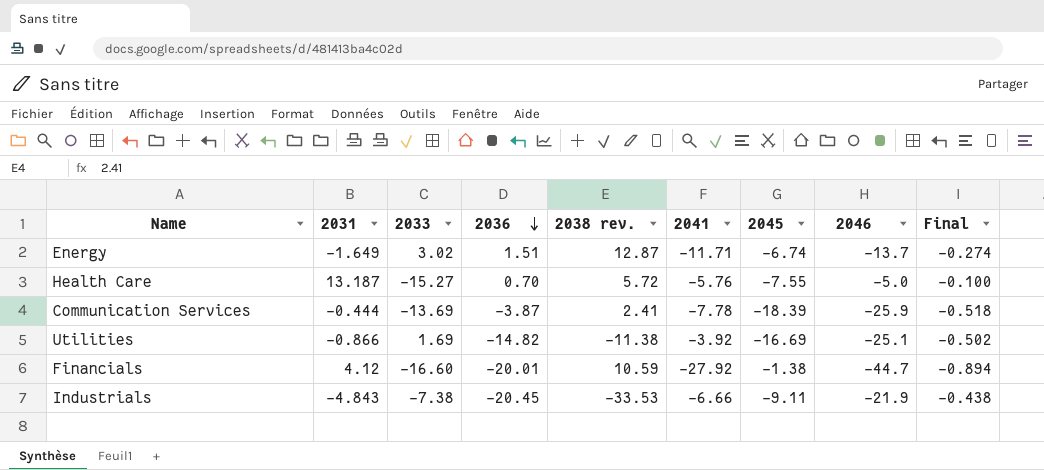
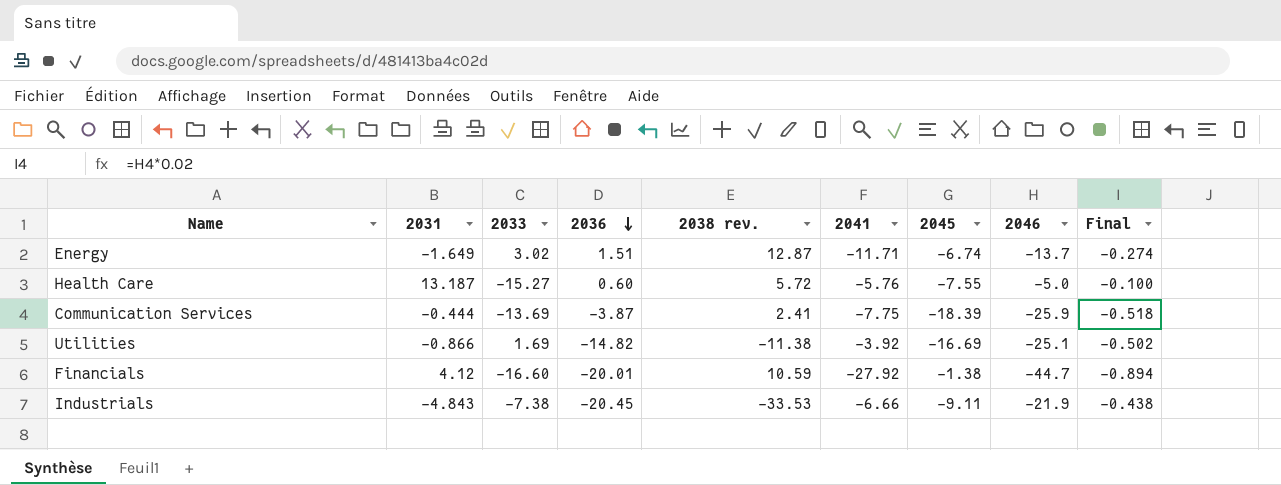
Health Care | 2036: 0.70 -> 0.60
Communication Services | 2041: -7.78 -> -7.75

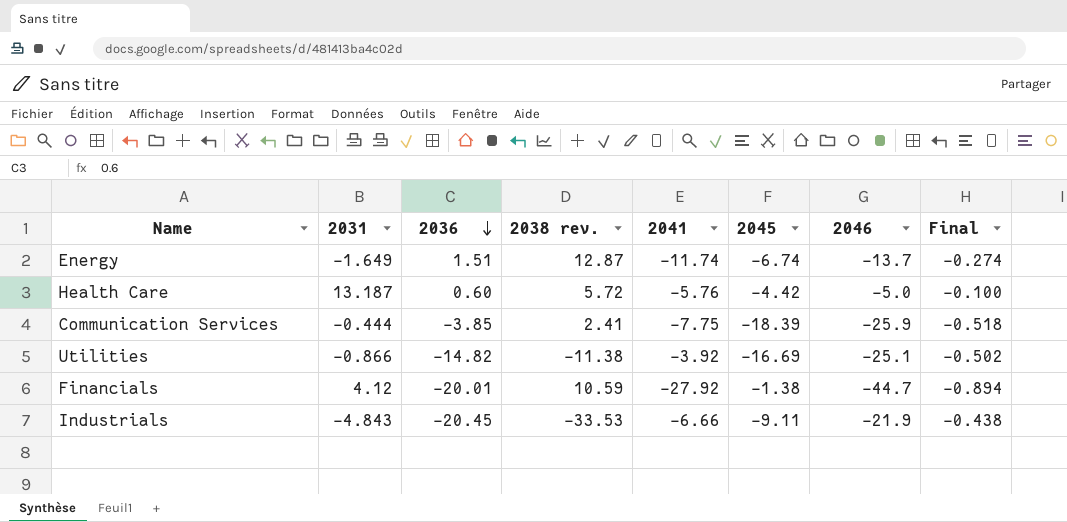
column 2033 | position: 3 -> none
Energy | 2041: -11.71 -> -11.74
Health Care | 2045: -7.55 -> -4.42
Communication Services | 2036: -3.87 -> -3.85

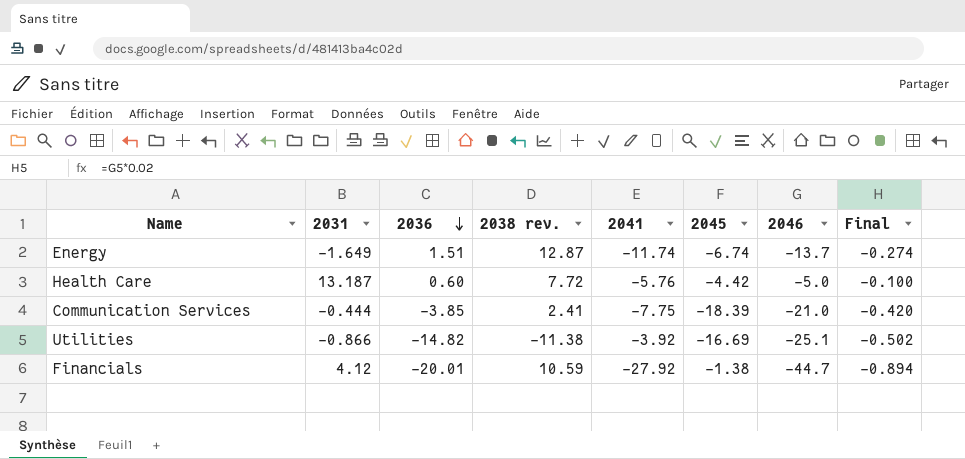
row Industrials: -4.843 | -20.45 | -33.53 | -6.66 | -9.11 | -21.9 | -0.438 -> none
Health Care | 2038 rev.: 5.72 -> 7.72
Communication Services | 2046: -25.9 -> -21.0
Communication Services | Final: -0.518 -> -0.420

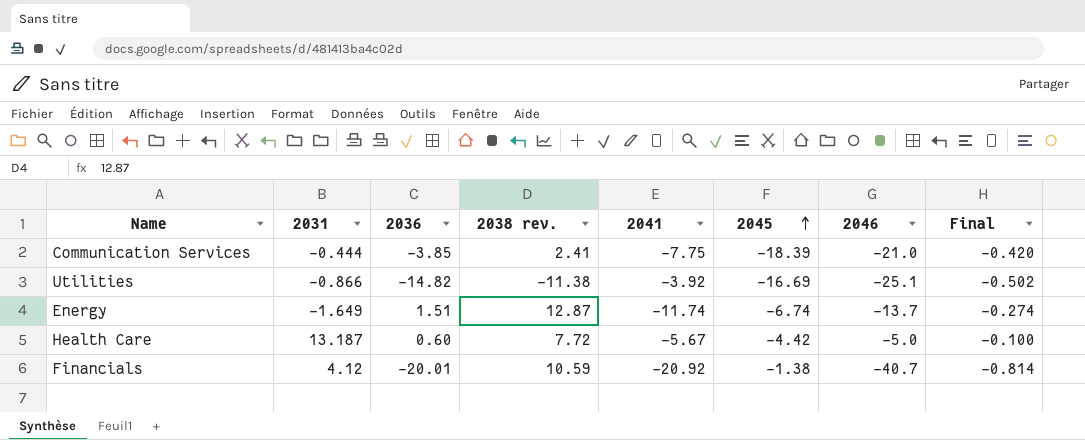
row order: 2036 descending -> 2045 ascending
Health Care | 2041: -5.76 -> -5.67
Financials | 2041: -27.92 -> -20.92
Financials | 2046: -44.7 -> -40.7
Financials | Final: -0.894 -> -0.814

